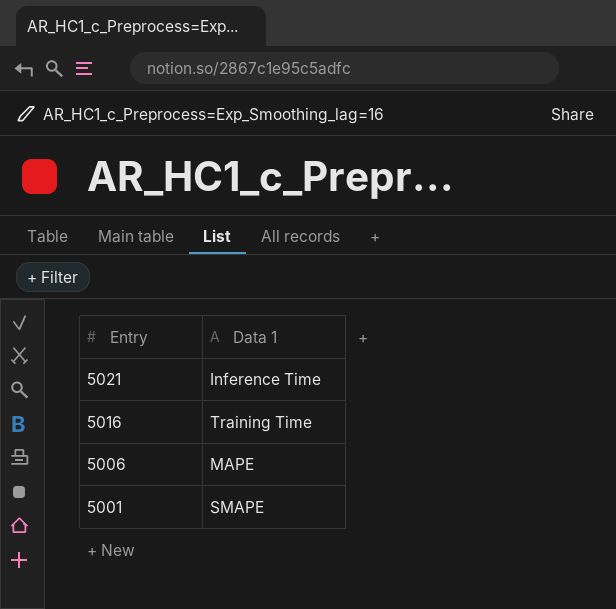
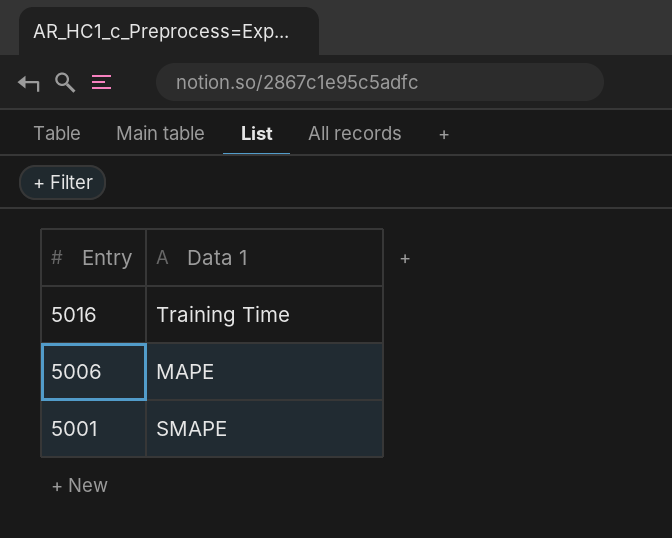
row 5021: Inference Time -> none

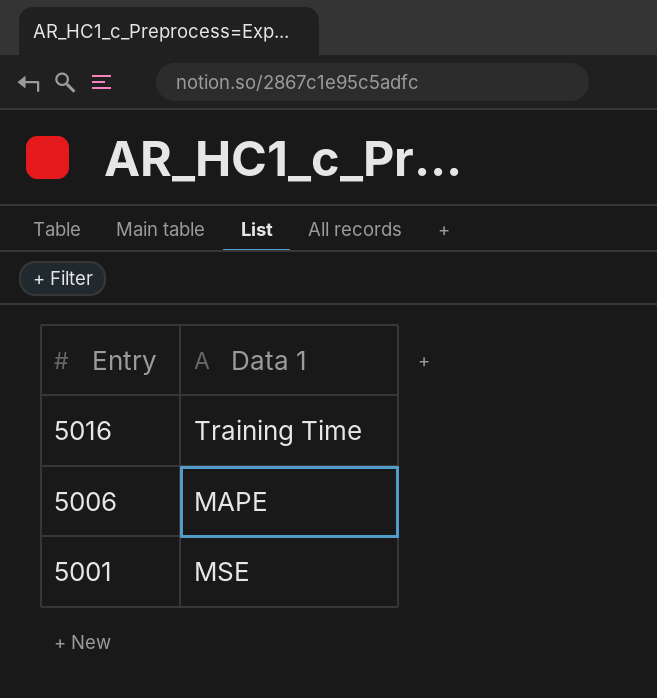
5001 | Data 1: SMAPE -> MSE

